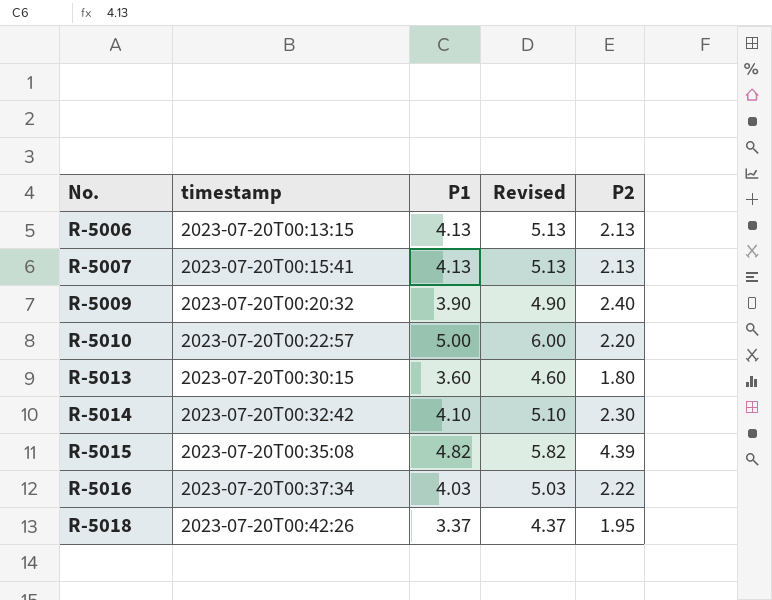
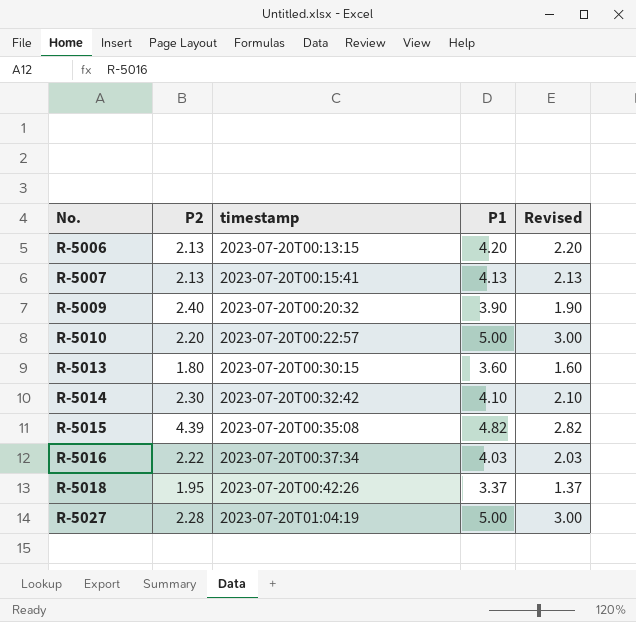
column P2 | position: 5 -> 2
column Revised | formula: [P1] + 1 -> [P1] - 2
R-5006 | P1: 4.13 -> 4.20
row R-5027: none -> 2.28 | 2023-07-20T01:04:19 | 5.00 | 3.00

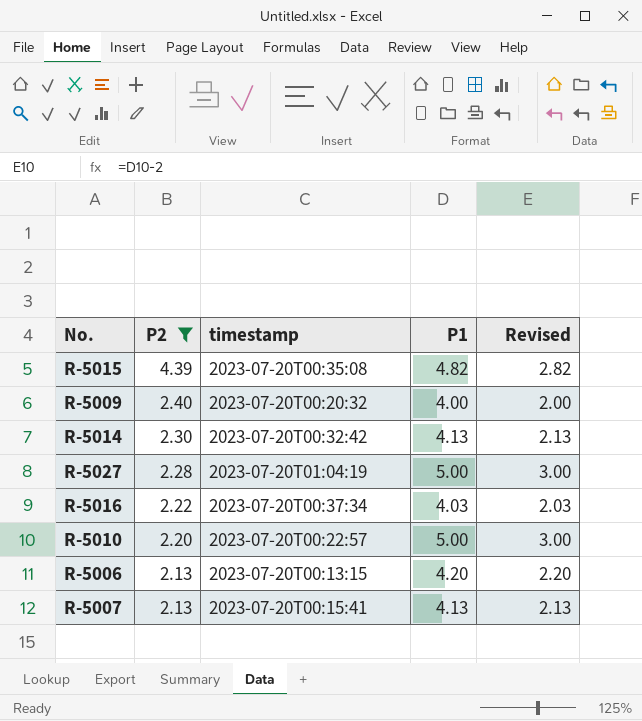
filter: none -> P2 >= 2.13
row order: No. ascending -> P2 descending
R-5009 | P1: 3.90 -> 4.00
R-5009 | Revised: 1.90 -> 2.00
R-5014 | P1: 4.10 -> 4.13
R-5014 | Revised: 2.10 -> 2.13

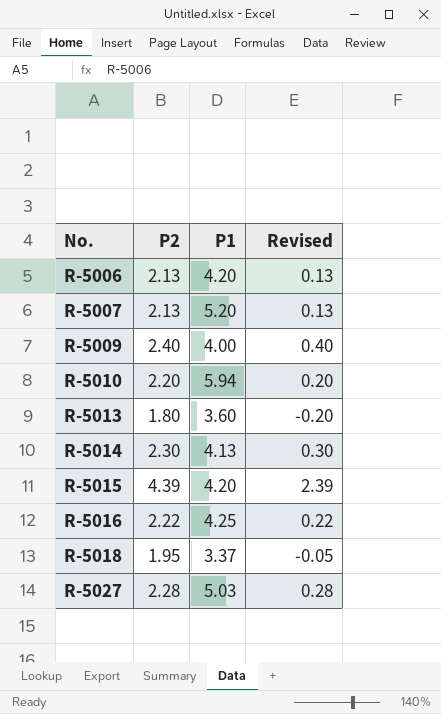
filter: P2 >= 2.13 -> none
row order: P2 descending -> No. ascending
column timestamp | position: 3 -> none
column Revised | formula: [P1] - 2 -> [P2] - 2
R-5007 | P1: 4.13 -> 5.20
R-5010 | P1: 5.00 -> 5.94
R-5015 | P1: 4.82 -> 4.20
R-5016 | P1: 4.03 -> 4.25
R-5027 | P1: 5.00 -> 5.03

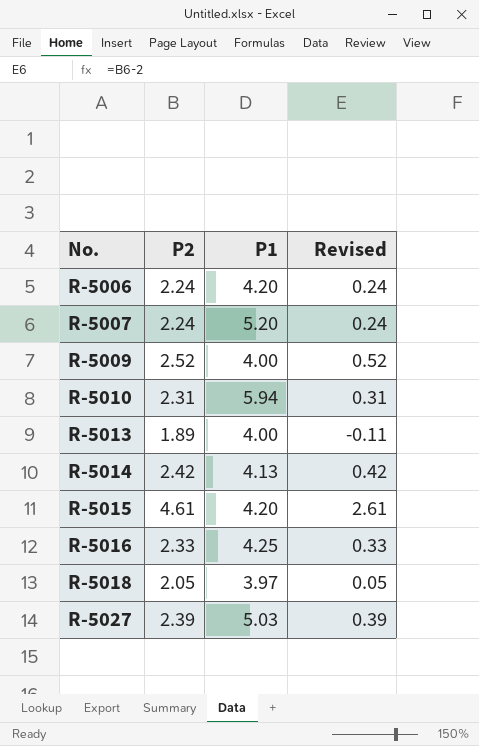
R-5006 | P2: 2.13 -> 2.24
R-5006 | Revised: 0.13 -> 0.24
R-5007 | P2: 2.13 -> 2.24
R-5007 | Revised: 0.13 -> 0.24
R-5009 | P2: 2.40 -> 2.52
R-5009 | Revised: 0.40 -> 0.52
R-5010 | P2: 2.20 -> 2.31
R-5010 | Revised: 0.20 -> 0.31
R-5013 | P2: 1.80 -> 1.89
R-5013 | P1: 3.60 -> 4.00
R-5013 | Revised: -0.20 -> -0.11
R-5014 | P2: 2.30 -> 2.42
R-5014 | Revised: 0.30 -> 0.42
R-5015 | P2: 4.39 -> 4.61
R-5015 | Revised: 2.39 -> 2.61
R-5016 | P2: 2.22 -> 2.33
R-5016 | Revised: 0.22 -> 0.33
R-5018 | P2: 1.95 -> 2.05
R-5018 | P1: 3.37 -> 3.97
R-5018 | Revised: -0.05 -> 0.05
R-5027 | P2: 2.28 -> 2.39
R-5027 | Revised: 0.28 -> 0.39

